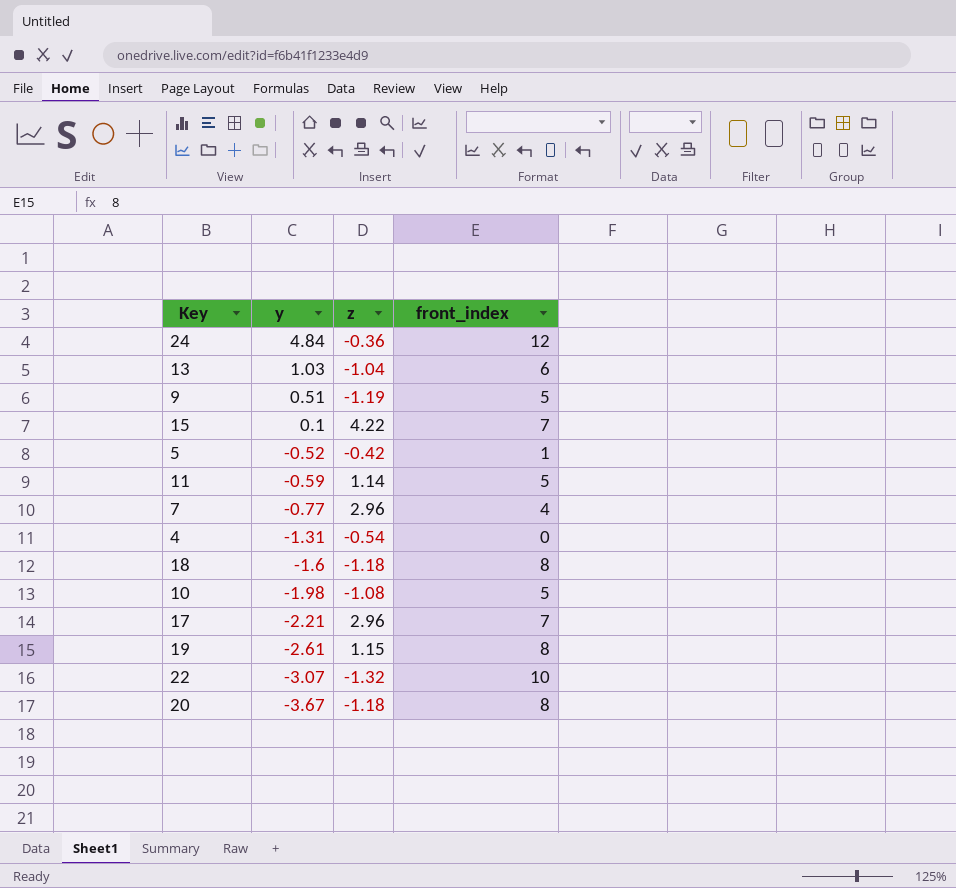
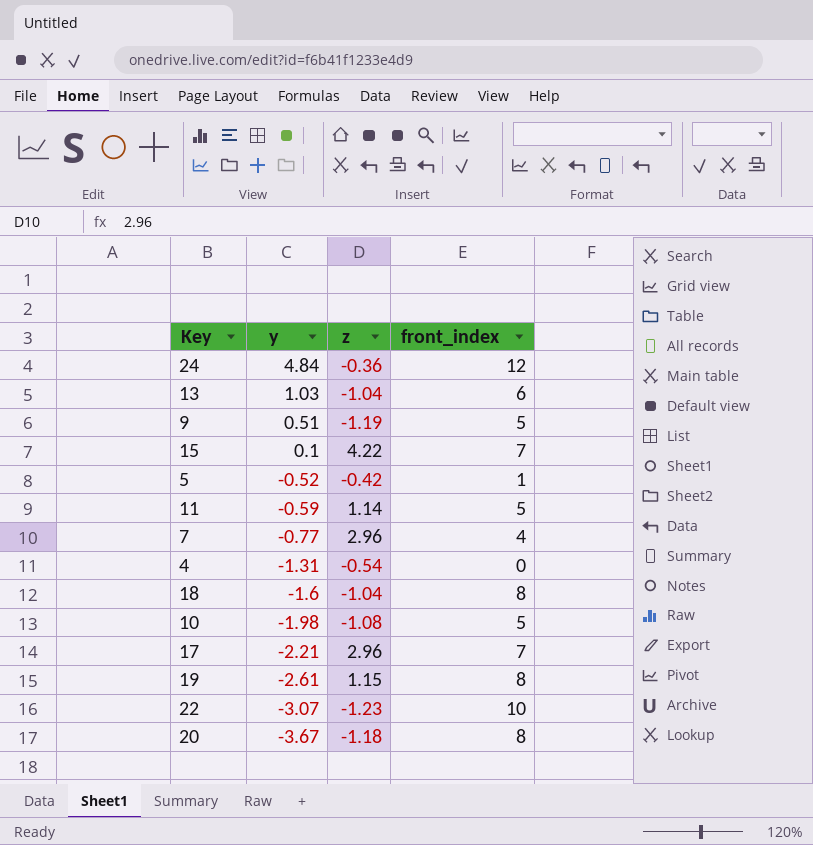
18 | z: -1.18 -> -1.04
22 | z: -1.32 -> -1.23

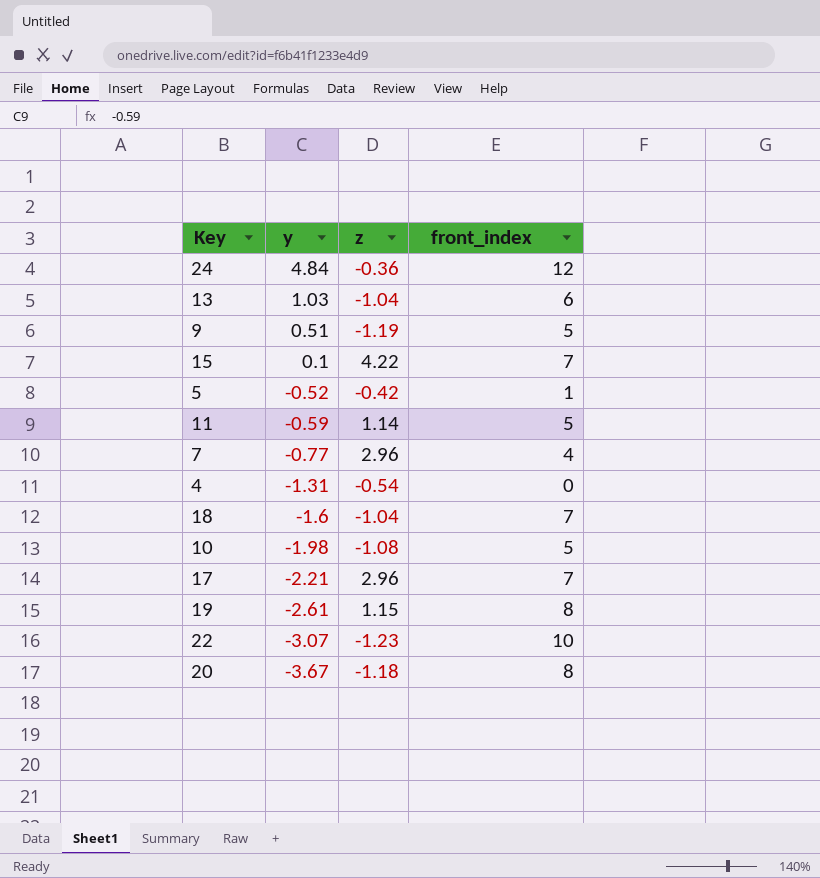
18 | front_index: 8 -> 7

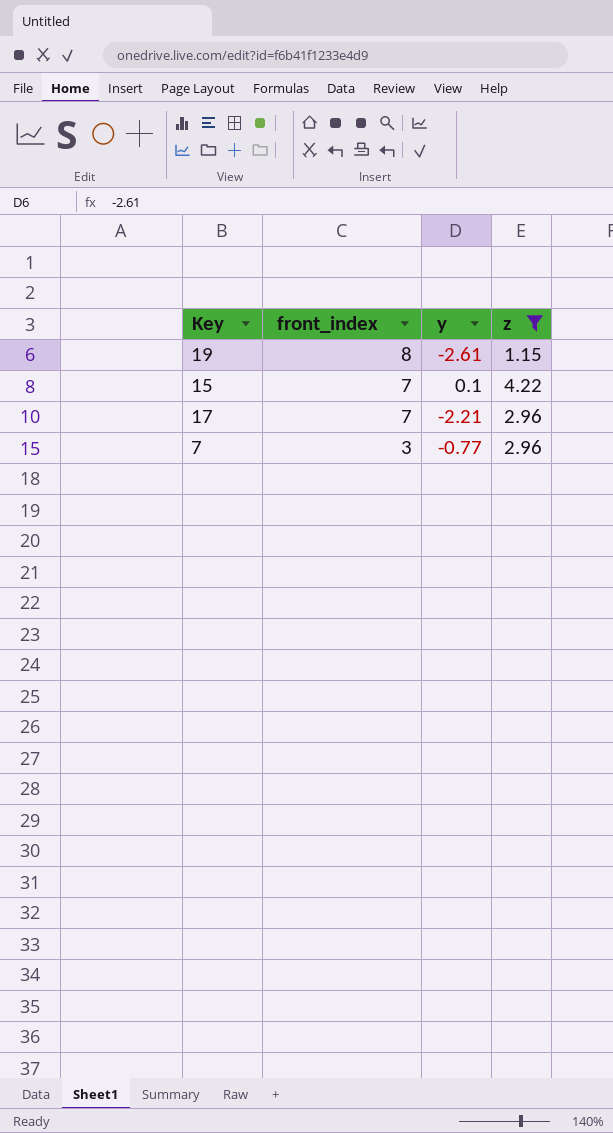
filter: none -> z >= 1.15
row order: y descending -> front_index descending
column front_index | position: 4 -> 2
7 | front_index: 4 -> 3

